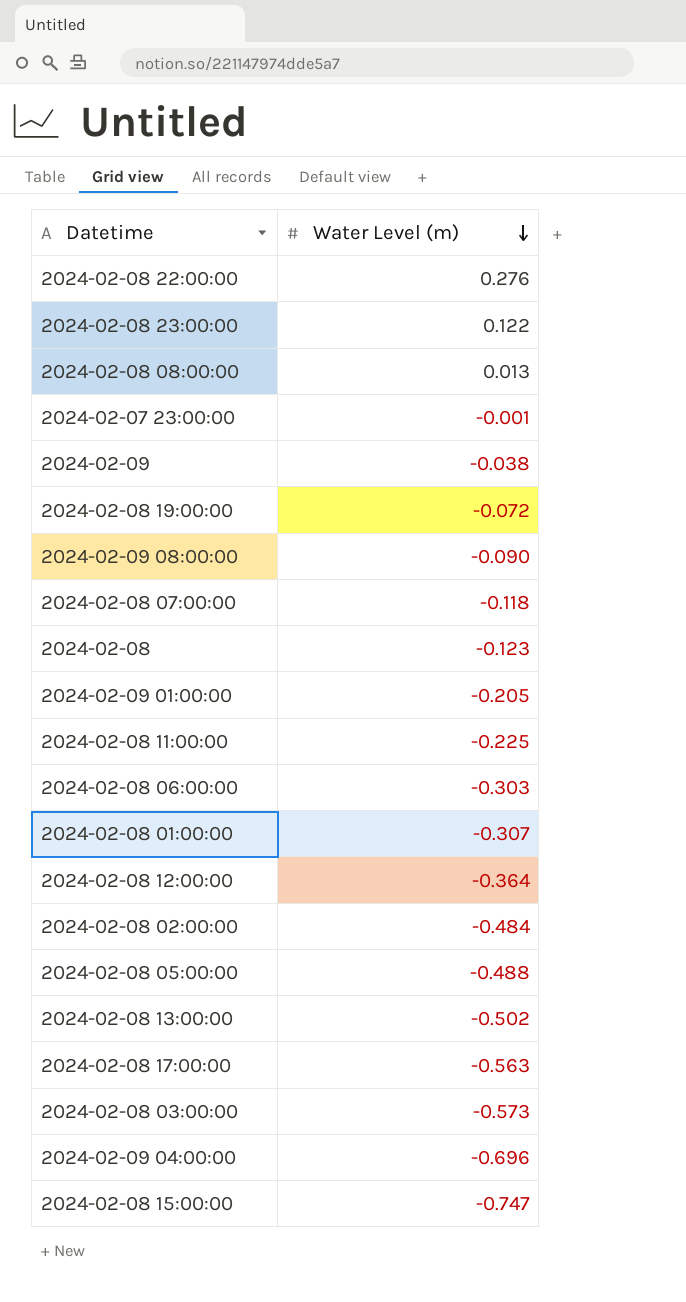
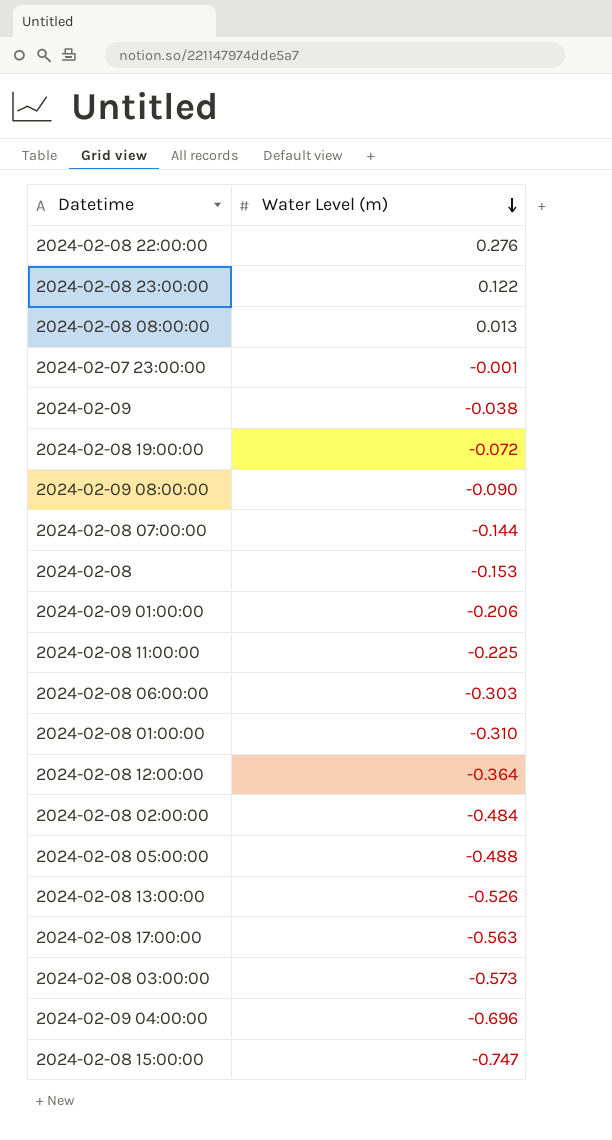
2024-02-08 07:00:00 | Water Level (m): -0.118 -> -0.144
2024-02-08 | Water Level (m): -0.123 -> -0.153
2024-02-09 01:00:00 | Water Level (m): -0.205 -> -0.206
2024-02-08 01:00:00 | Water Level (m): -0.307 -> -0.310
2024-02-08 13:00:00 | Water Level (m): -0.502 -> -0.526

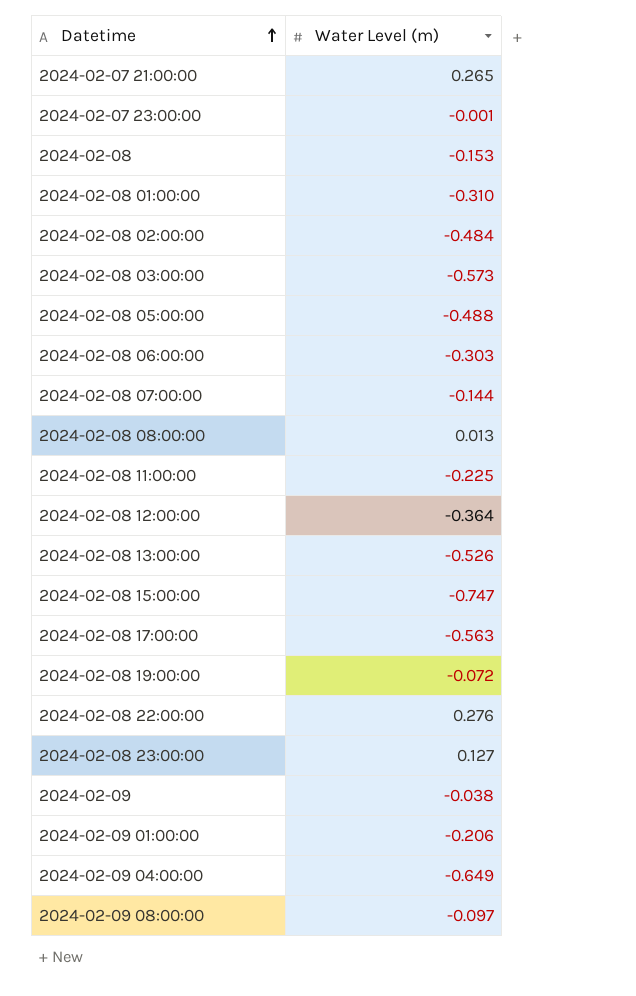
row order: Water Level (m) descending -> Datetime ascending
row 2024-02-07 21:00:00: none -> 0.265
2024-02-08 23:00:00 | Water Level (m): 0.122 -> 0.127
2024-02-09 04:00:00 | Water Level (m): -0.696 -> -0.649
2024-02-09 08:00:00 | Water Level (m): -0.090 -> -0.097

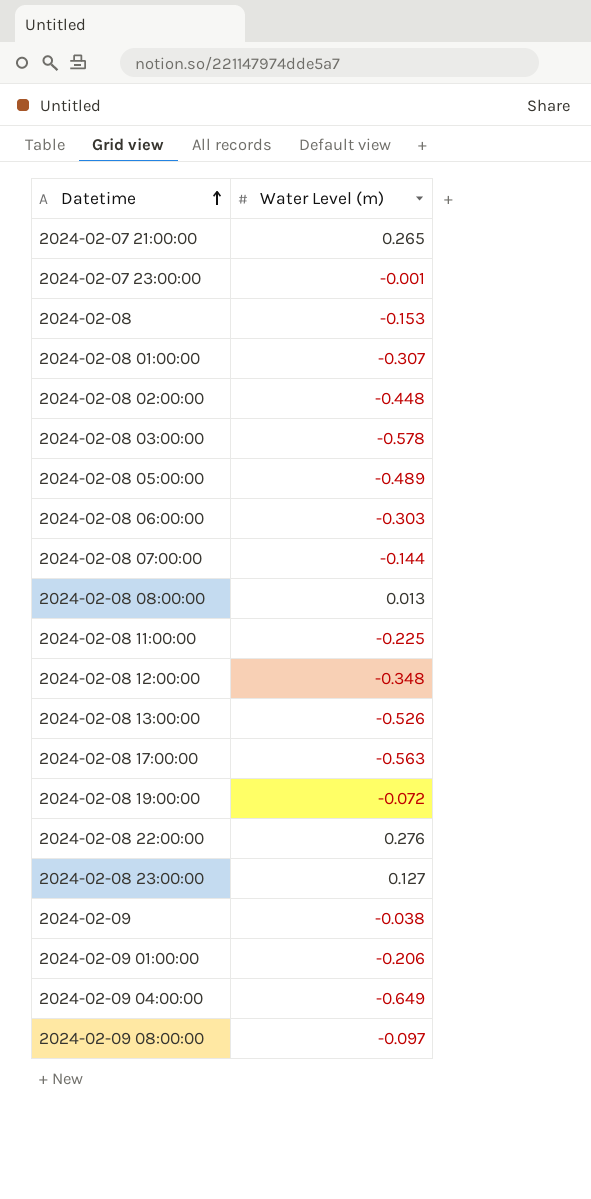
row 2024-02-08 15:00:00: -0.747 -> none
2024-02-08 01:00:00 | Water Level (m): -0.310 -> -0.307
2024-02-08 02:00:00 | Water Level (m): -0.484 -> -0.448
2024-02-08 03:00:00 | Water Level (m): -0.573 -> -0.578
2024-02-08 05:00:00 | Water Level (m): -0.488 -> -0.489
2024-02-08 12:00:00 | Water Level (m): -0.364 -> -0.348

